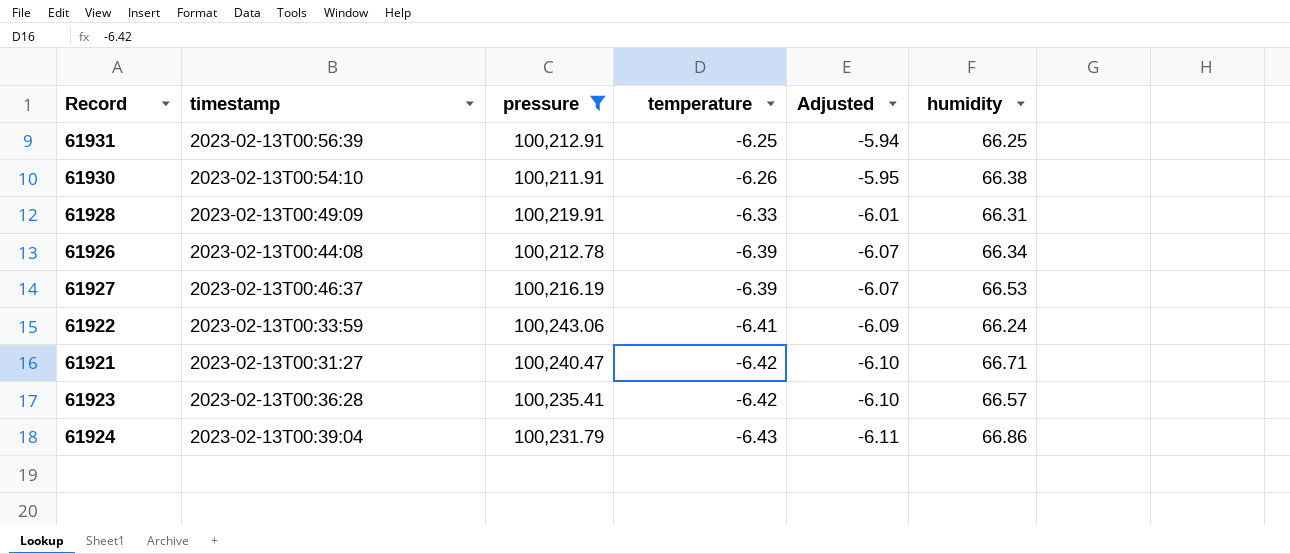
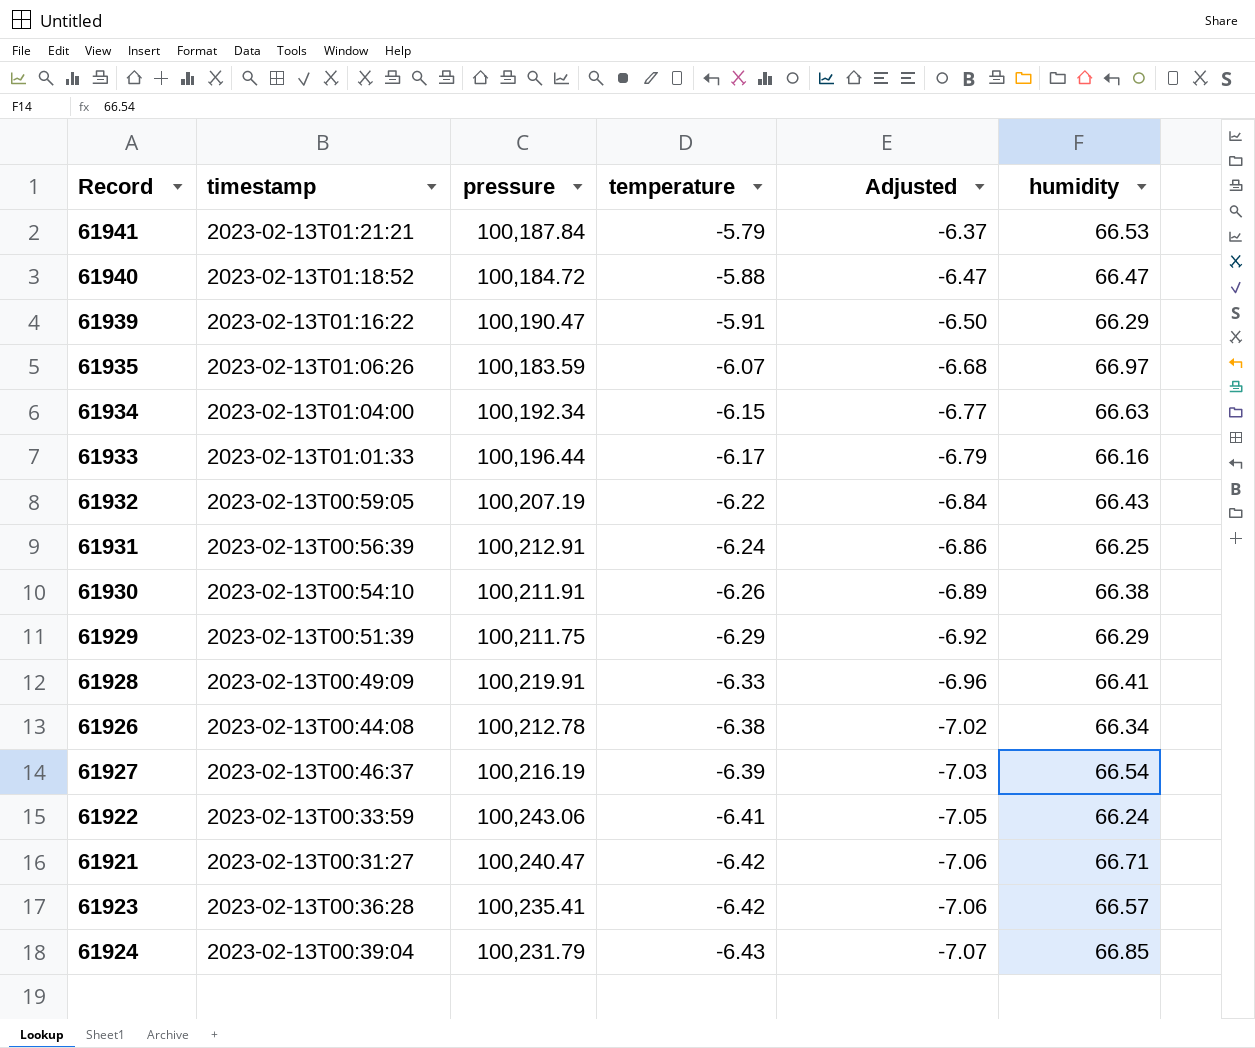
filter: pressure >= 100,211.91 -> none
column Adjusted | formula: [temperature] * 0.95 -> [temperature] * 1.1
61931 | temperature: -6.25 -> -6.24
61928 | humidity: 66.31 -> 66.41
61926 | temperature: -6.39 -> -6.38
61927 | humidity: 66.53 -> 66.54
61924 | humidity: 66.86 -> 66.85

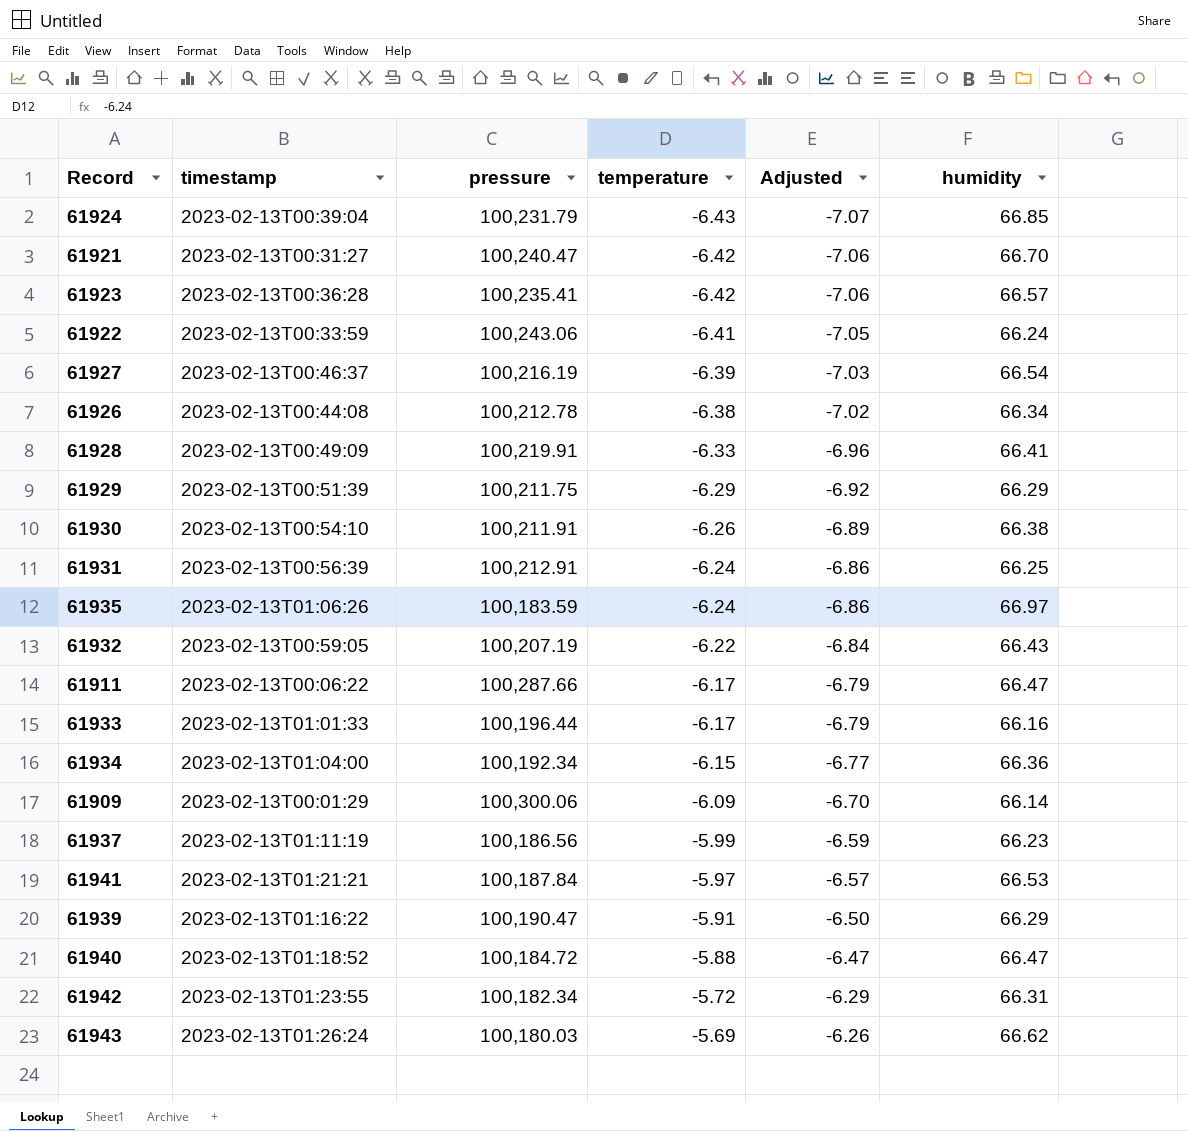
row order: temperature descending -> temperature ascending
61921 | humidity: 66.71 -> 66.70
61935 | temperature: -6.07 -> -6.24
61935 | Adjusted: -6.68 -> -6.86
row 61911: none -> 2023-02-13T00:06:22 | 100,287.66 | -6.17 | -6.79 | 66.47
61934 | humidity: 66.63 -> 66.36
row 61909: none -> 2023-02-13T00:01:29 | 100,300.06 | -6.09 | -6.70 | 66.14
row 61937: none -> 2023-02-13T01:11:19 | 100,186.56 | -5.99 | -6.59 | 66.23
61941 | temperature: -5.79 -> -5.97
61941 | Adjusted: -6.37 -> -6.57
row 61942: none -> 2023-02-13T01:23:55 | 100,182.34 | -5.72 | -6.29 | 66.31
row 61943: none -> 2023-02-13T01:26:24 | 100,180.03 | -5.69 | -6.26 | 66.62

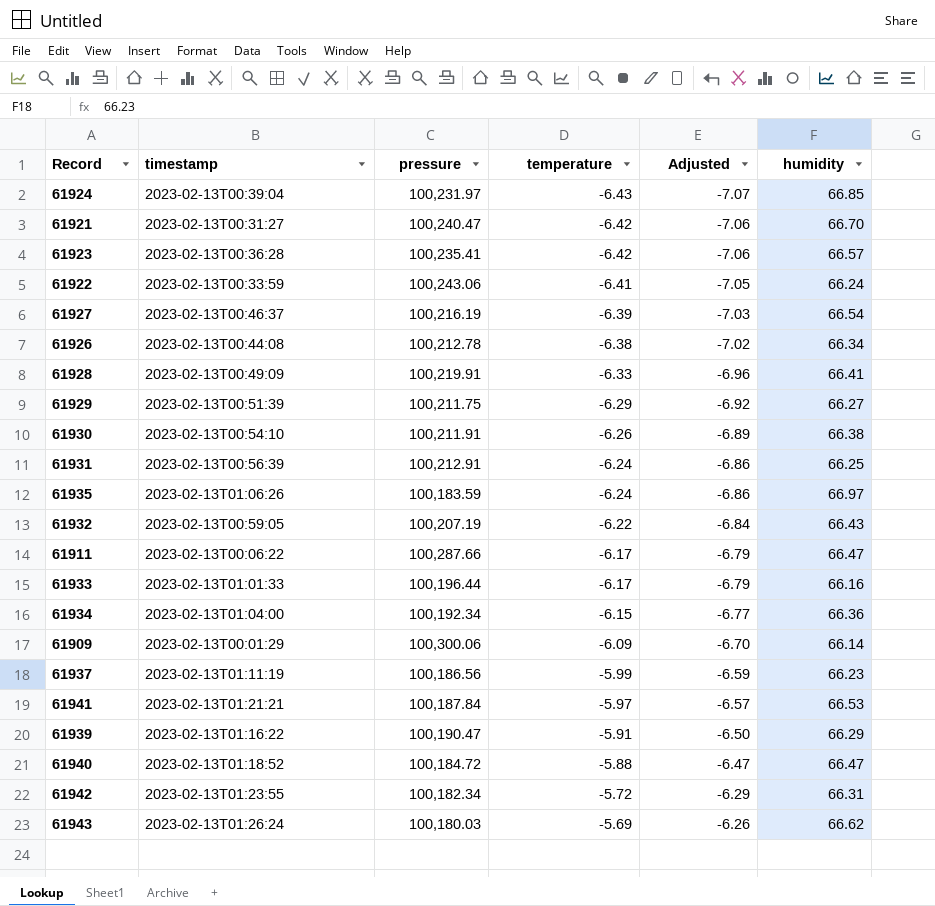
61924 | pressure: 100,231.79 -> 100,231.97
61929 | humidity: 66.29 -> 66.27

